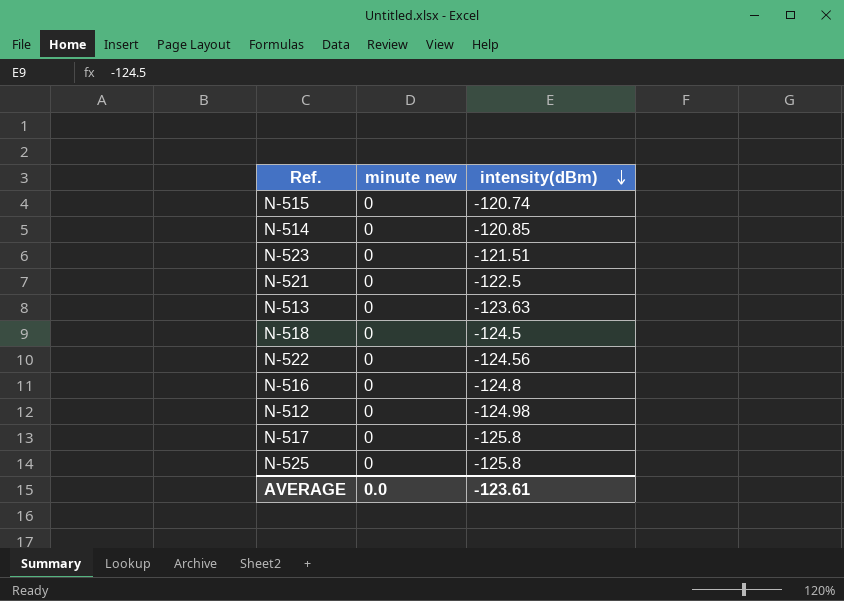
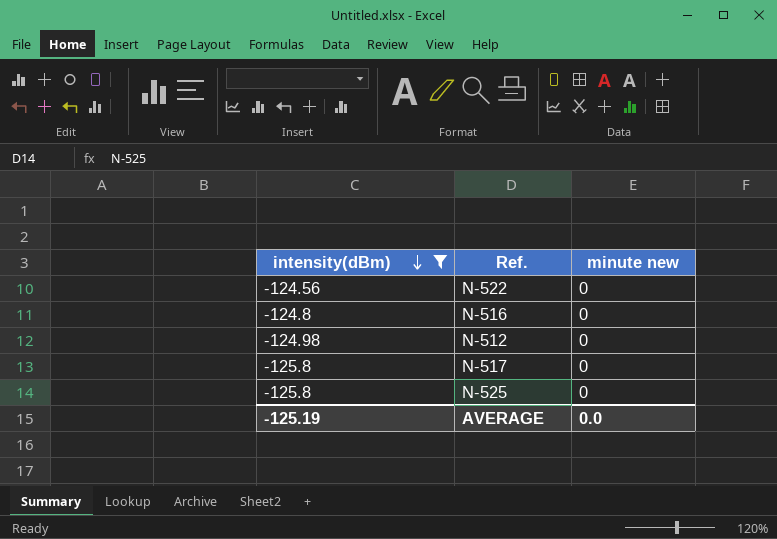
filter: none -> intensity(dBm) <= -124.56
column intensity(dBm) | position: 3 -> 1
AVERAGE | intensity(dBm): -123.61 -> -125.19

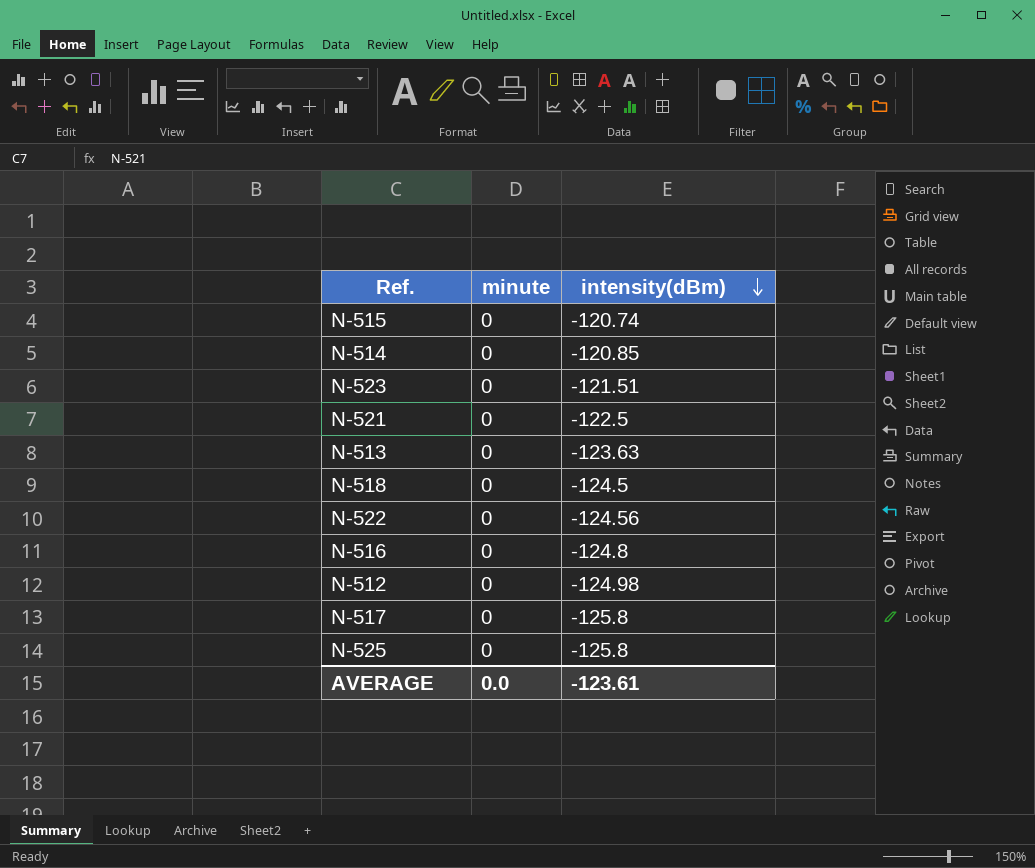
filter: intensity(dBm) <= -124.56 -> none
column name: minute new -> minute
column intensity(dBm) | position: 1 -> 3
AVERAGE | intensity(dBm): -125.19 -> -123.61

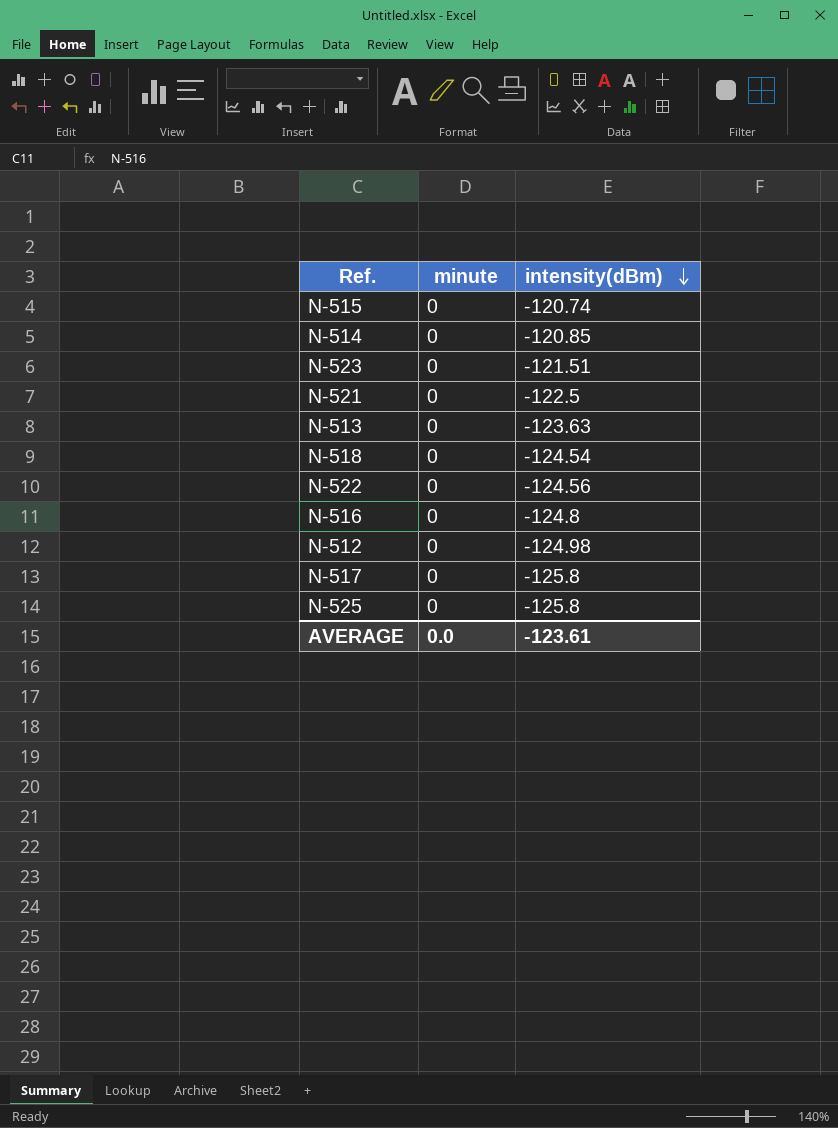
N-518 | intensity(dBm): -124.5 -> -124.54

